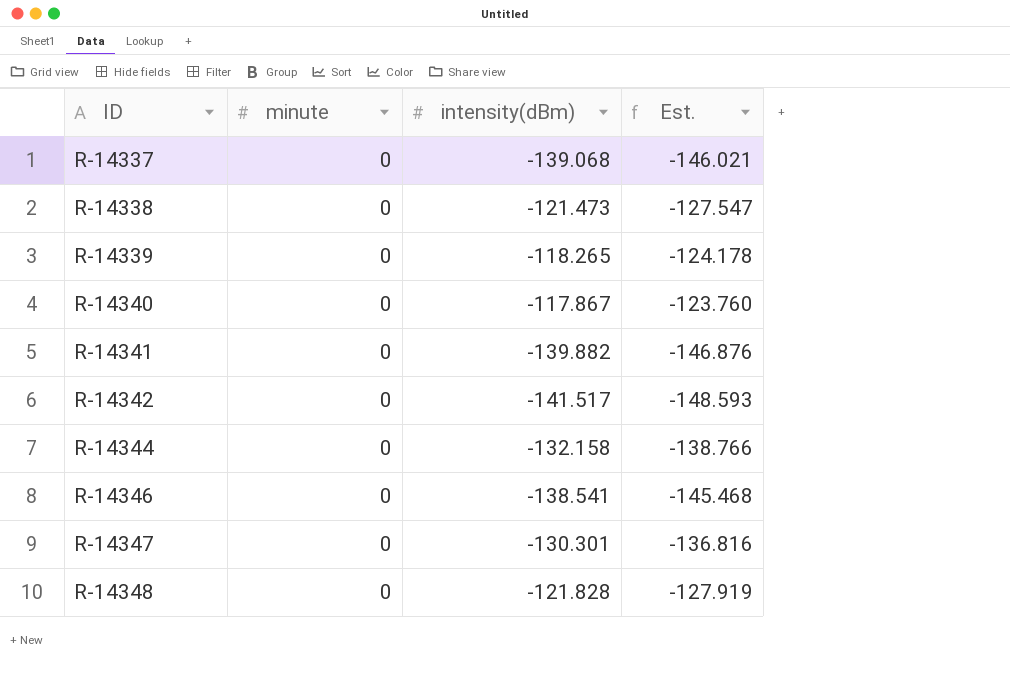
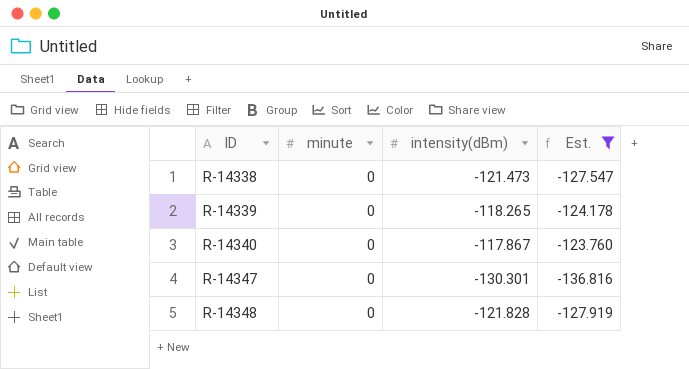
filter: none -> Est. >= -136.816

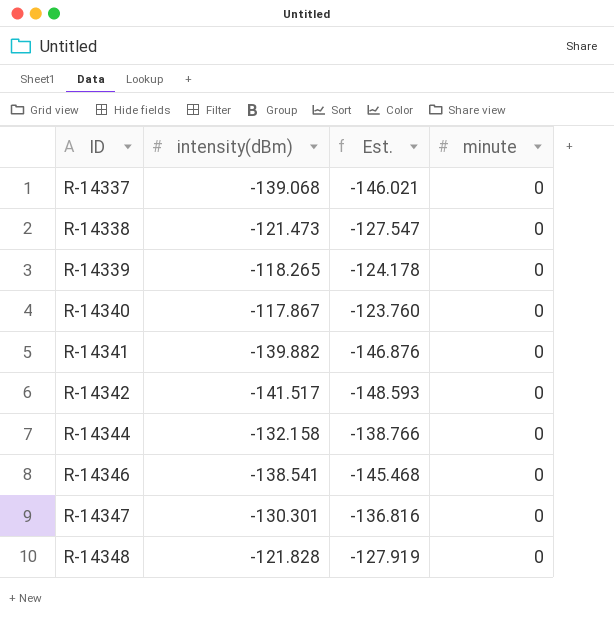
filter: Est. >= -136.816 -> none
column minute | position: 2 -> 4

